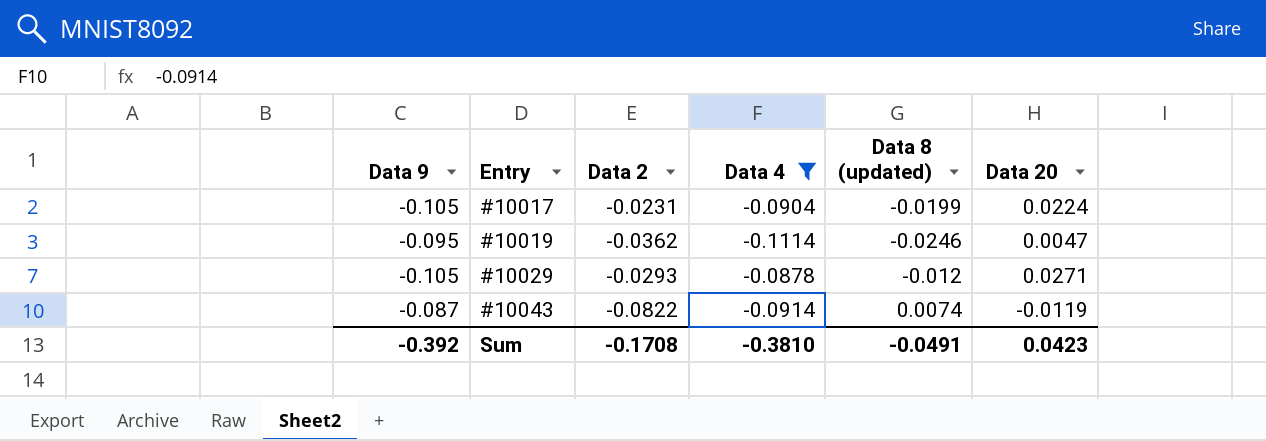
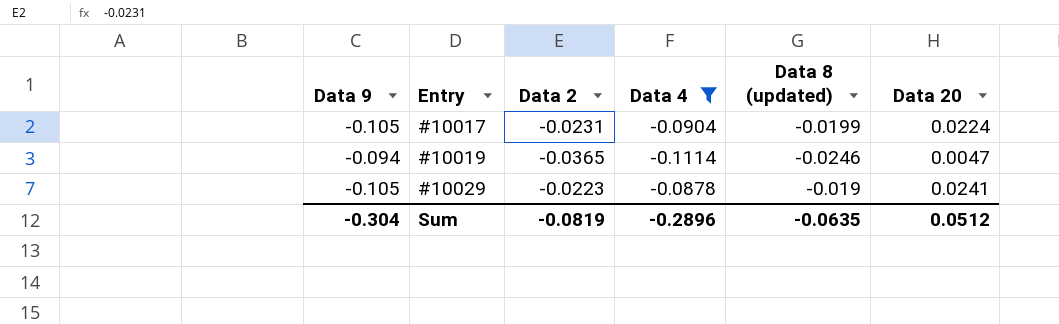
row #10043: -0.087 | -0.0822 | -0.0914 | 0.0074 | -0.0119 -> none
#10019 | Data 9: -0.095 -> -0.094
#10019 | Data 2: -0.0362 -> -0.0365
#10029 | Data 2: -0.0293 -> -0.0223
#10029 | Data 8 (updated): -0.012 -> -0.019
#10029 | Data 20: 0.0271 -> 0.0241
Sum | Data 9: -0.392 -> -0.304
Sum | Data 2: -0.1708 -> -0.0819
Sum | Data 4: -0.3810 -> -0.2896
Sum | Data 8 (updated): -0.0491 -> -0.0635
Sum | Data 20: 0.0423 -> 0.0512

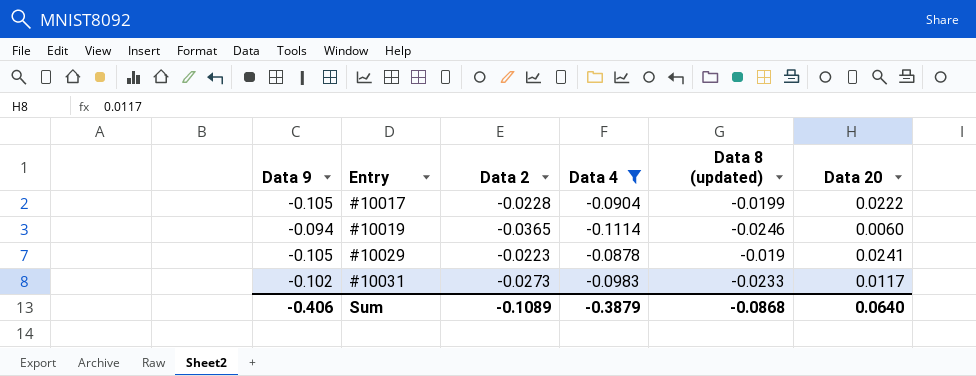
#10017 | Data 2: -0.0231 -> -0.0228
#10017 | Data 20: 0.0224 -> 0.0222
#10019 | Data 20: 0.0047 -> 0.0060
row #10031: none -> -0.102 | -0.0273 | -0.0983 | -0.0233 | 0.0117
Sum | Data 9: -0.304 -> -0.406
Sum | Data 2: -0.0819 -> -0.1089
Sum | Data 4: -0.2896 -> -0.3879
Sum | Data 8 (updated): -0.0635 -> -0.0868
Sum | Data 20: 0.0512 -> 0.0640

